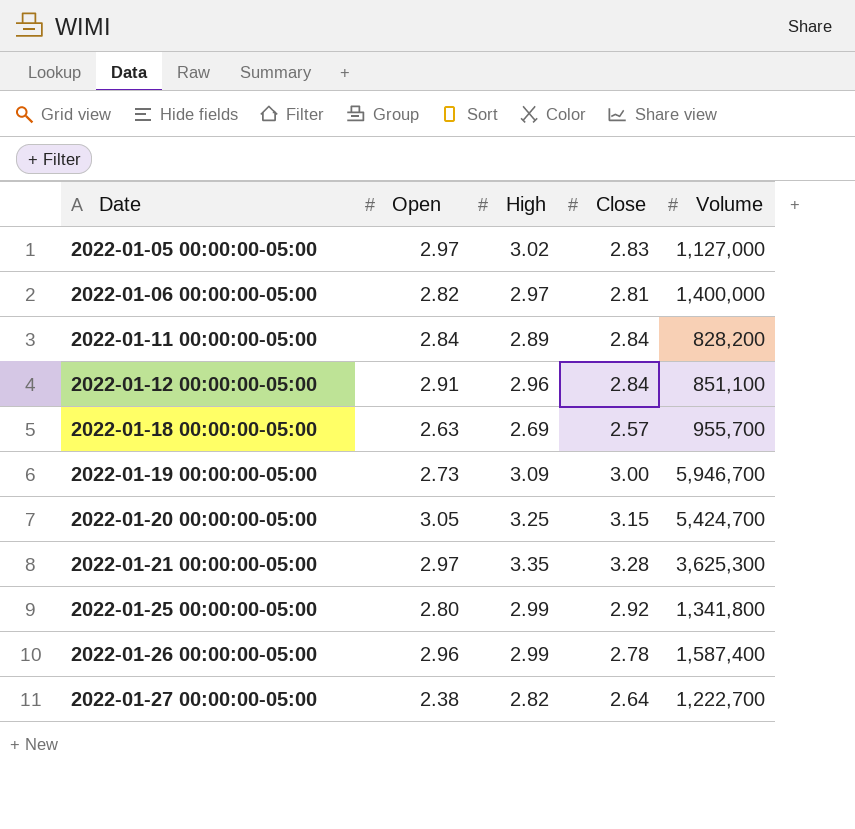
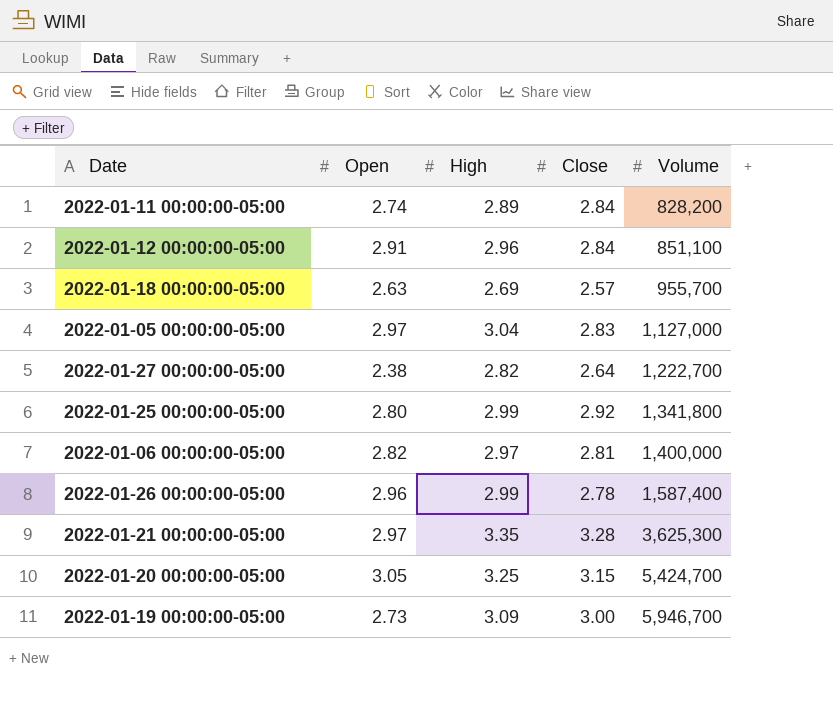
row order: Date ascending -> Volume ascending
2022-01-11 00:00:00-05:00 | Open: 2.84 -> 2.74
2022-01-05 00:00:00-05:00 | High: 3.02 -> 3.04

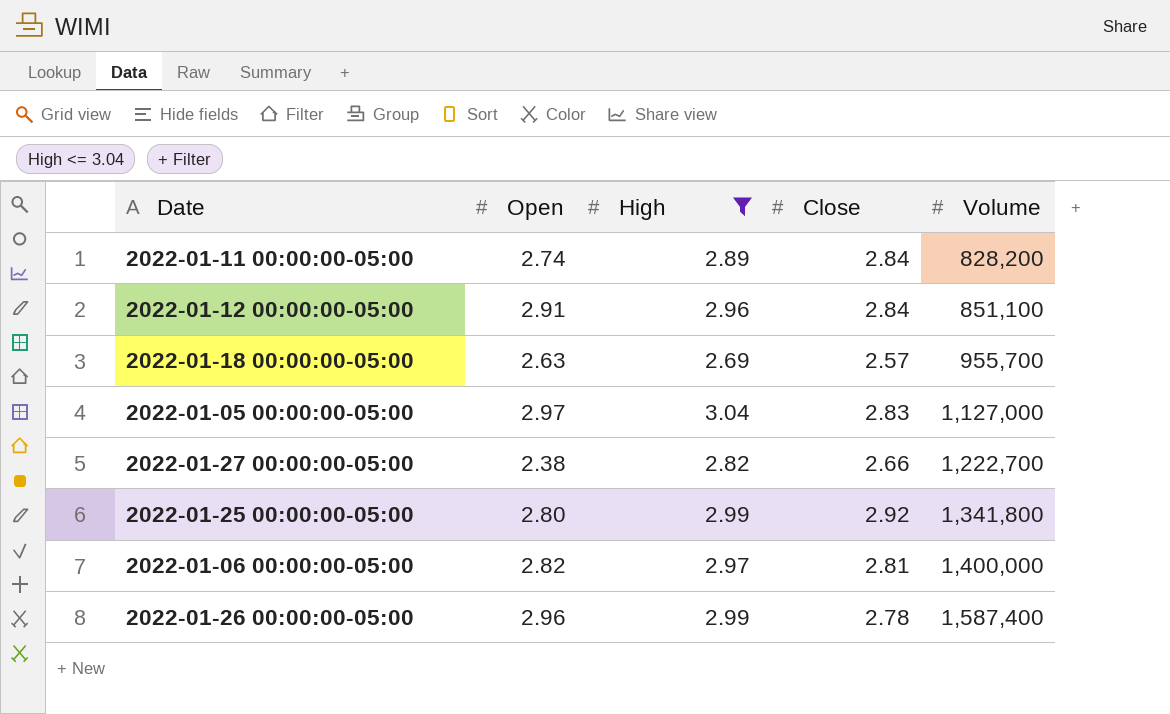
filter: none -> High <= 3.04
2022-01-27 00:00:00-05:00 | Close: 2.64 -> 2.66

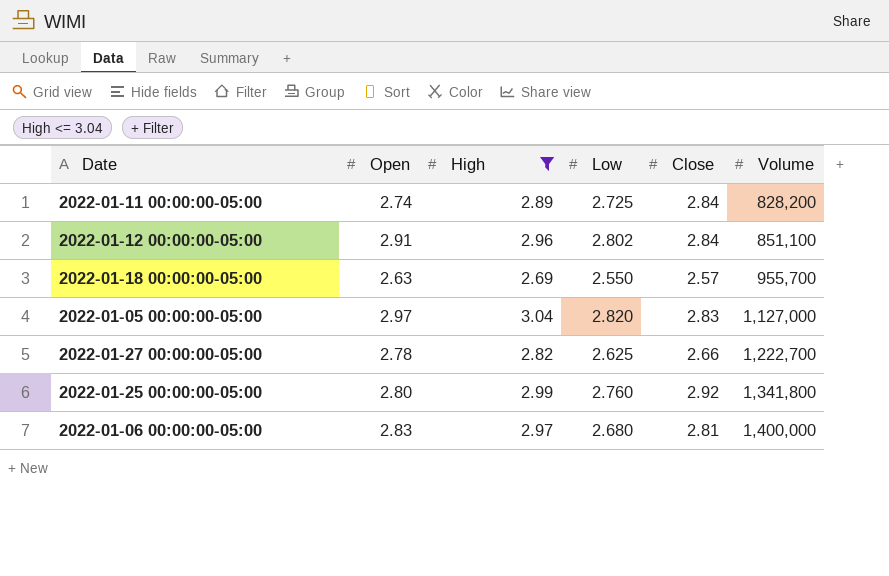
column Low | position: none -> 4
row 2022-01-26 00:00:00-05:00: 2.96 | 2.99 | 2.78 | 1,587,400 -> none
2022-01-27 00:00:00-05:00 | Open: 2.38 -> 2.78
2022-01-06 00:00:00-05:00 | Open: 2.82 -> 2.83

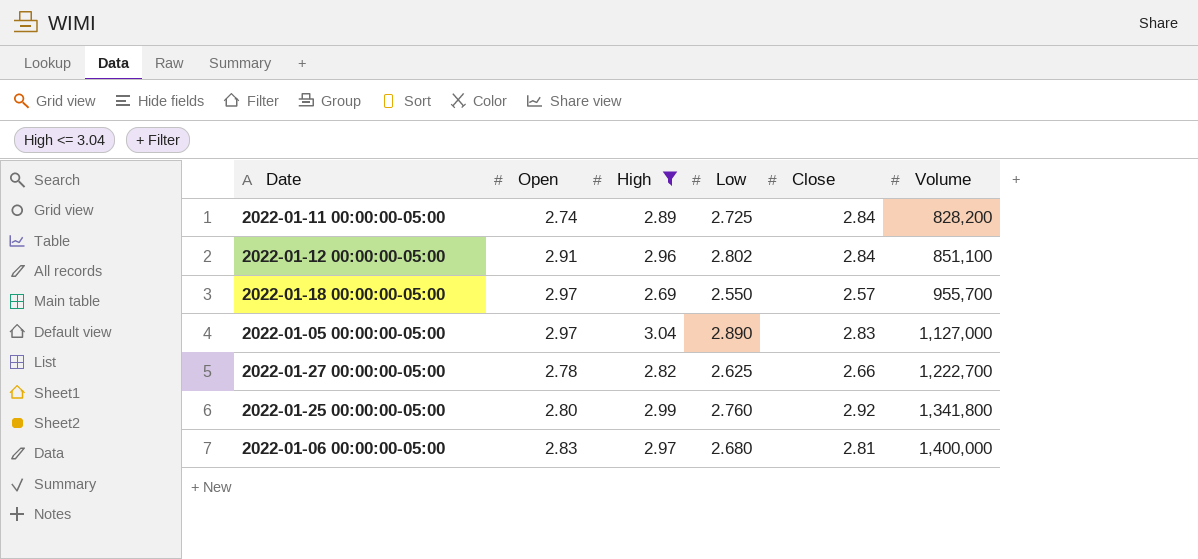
2022-01-18 00:00:00-05:00 | Open: 2.63 -> 2.97
2022-01-05 00:00:00-05:00 | Low: 2.820 -> 2.890

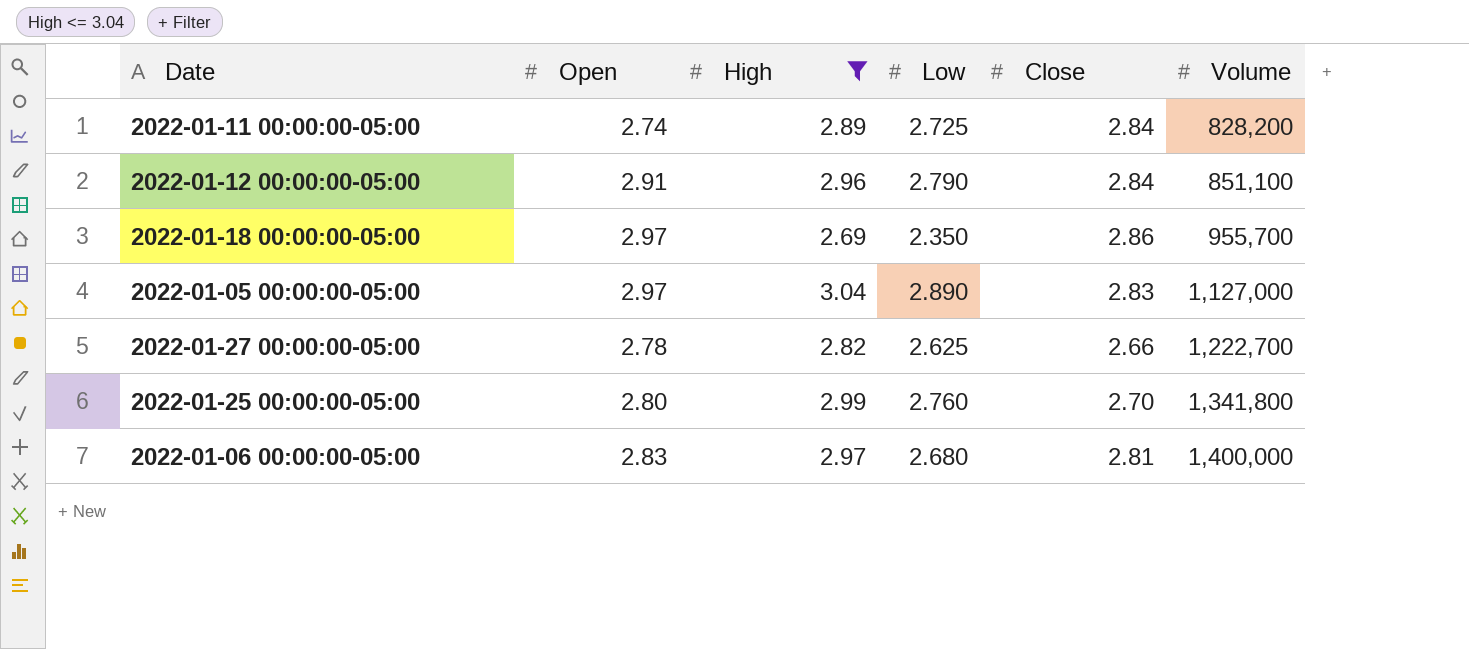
2022-01-12 00:00:00-05:00 | Low: 2.802 -> 2.790
2022-01-18 00:00:00-05:00 | Low: 2.550 -> 2.350
2022-01-18 00:00:00-05:00 | Close: 2.57 -> 2.86
2022-01-25 00:00:00-05:00 | Close: 2.92 -> 2.70

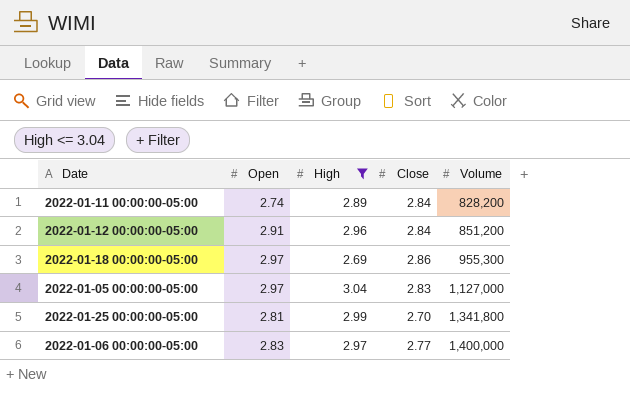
column Low | position: 4 -> none
row 2022-01-27 00:00:00-05:00: 2.78 | 2.82 | 2.625 | 2.66 | 1,222,700 -> none
2022-01-12 00:00:00-05:00 | Volume: 851,100 -> 851,200
2022-01-18 00:00:00-05:00 | Volume: 955,700 -> 955,300
2022-01-25 00:00:00-05:00 | Open: 2.80 -> 2.81
2022-01-06 00:00:00-05:00 | Close: 2.81 -> 2.77

